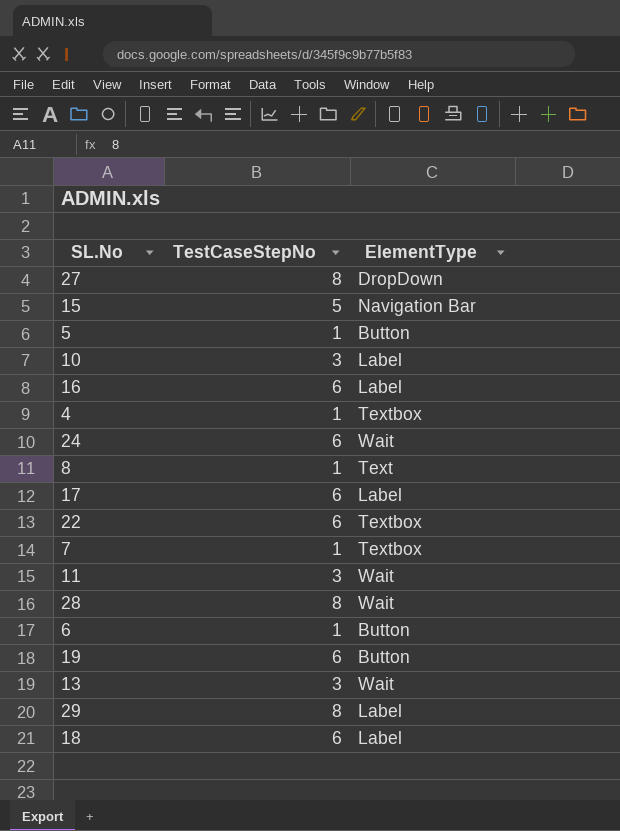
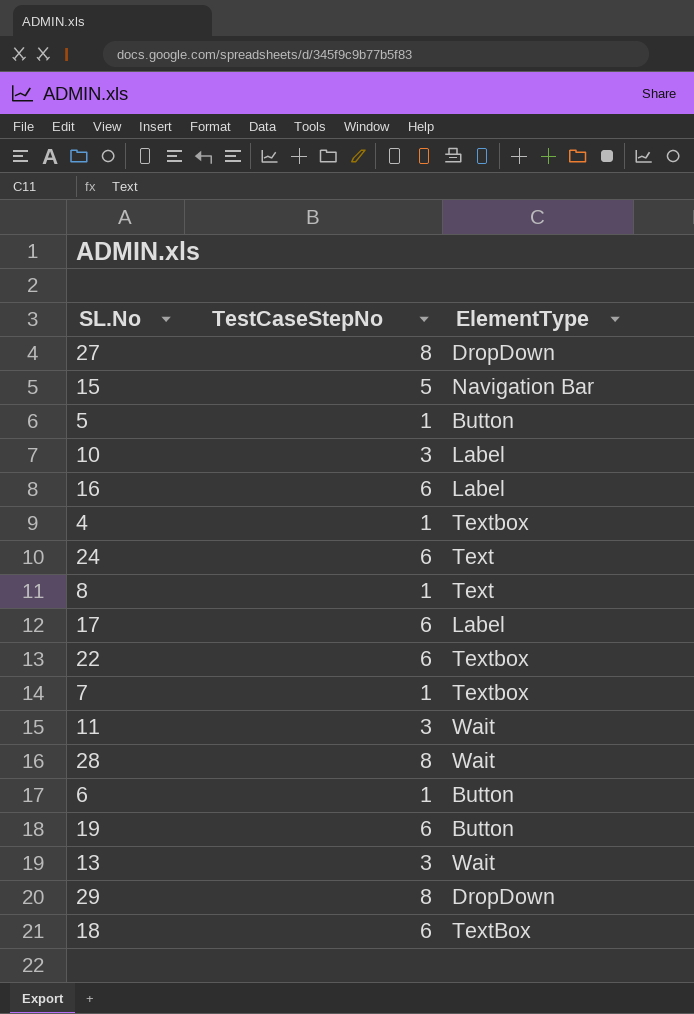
24 | ElementType: Wait -> Text
29 | ElementType: Label -> DropDown
18 | ElementType: Label -> TextBox

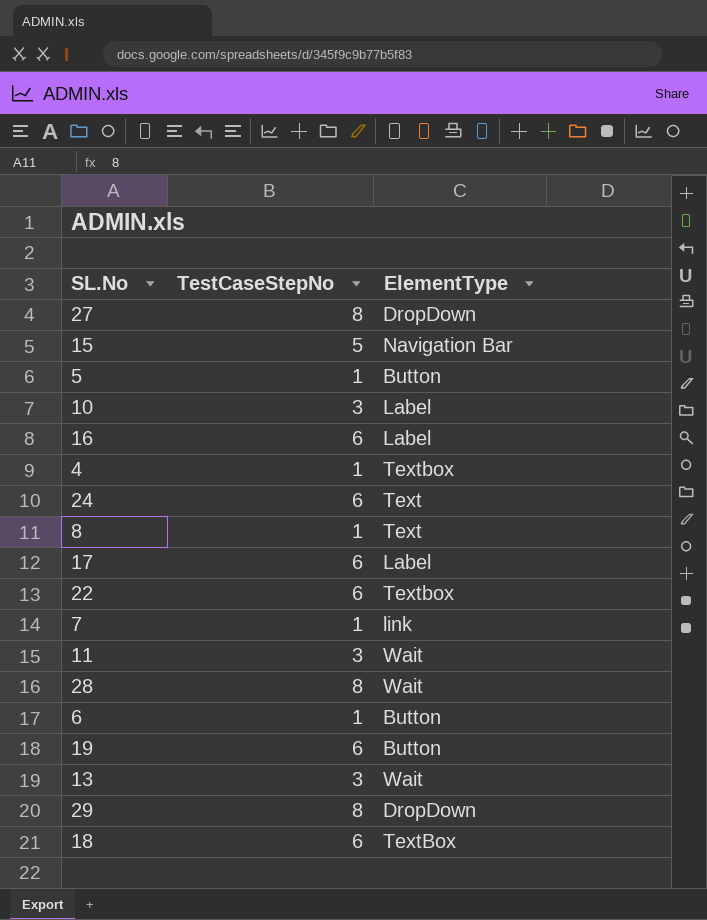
7 | ElementType: Textbox -> link

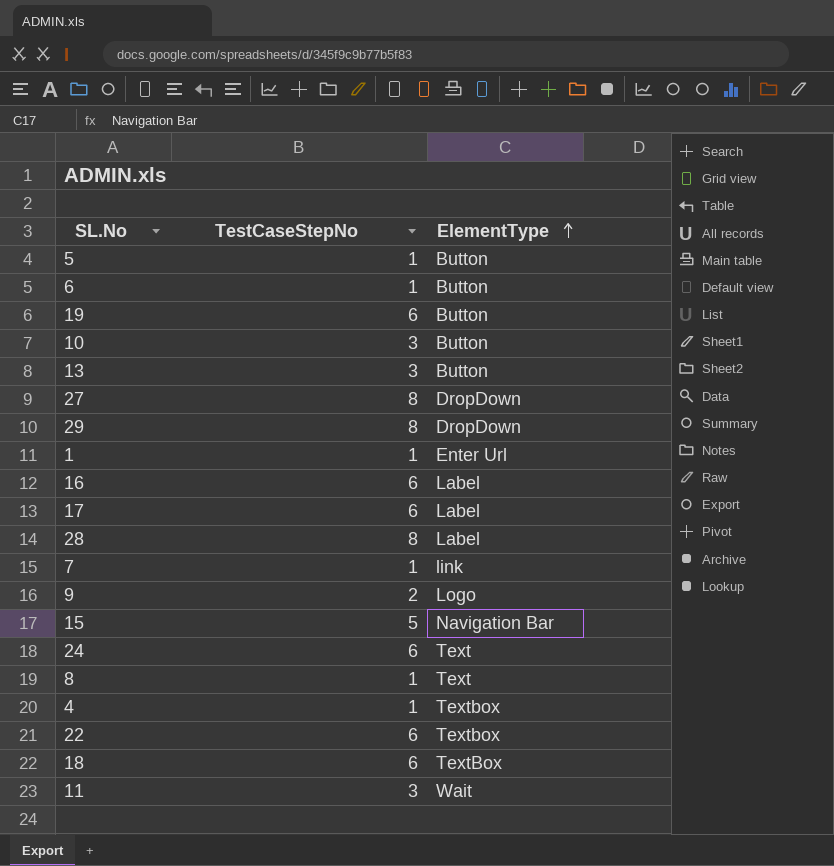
row order: none -> ElementType ascending
10 | ElementType: Label -> Button
13 | ElementType: Wait -> Button
row 1: none -> 1 | Enter Url
28 | ElementType: Wait -> Label
row 9: none -> 2 | Logo

